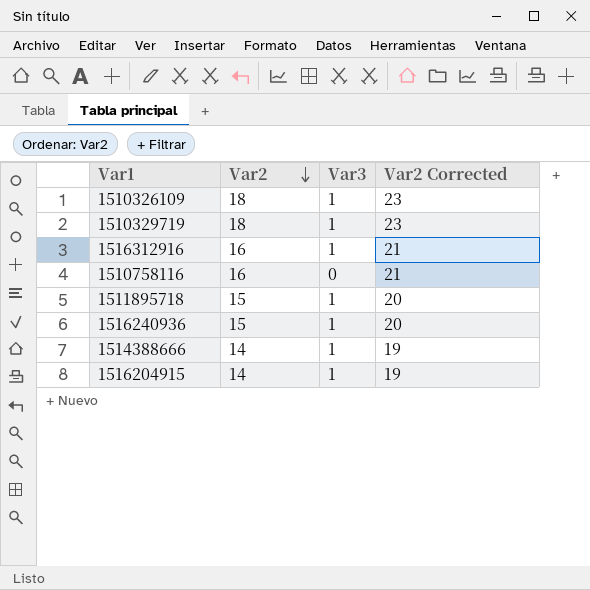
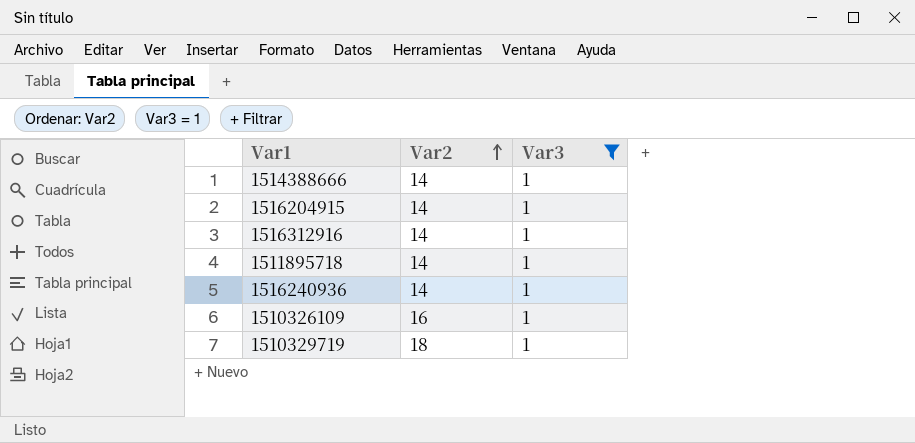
filter: none -> Var3 = 1
row order: Var2 descending -> Var2 ascending
column Var2 Corrected | formula: [Var2] + 5 -> none
1516312916 | Var2: 16 -> 14
1511895718 | Var2: 15 -> 14
1516240936 | Var2: 15 -> 14
1510326109 | Var2: 18 -> 16

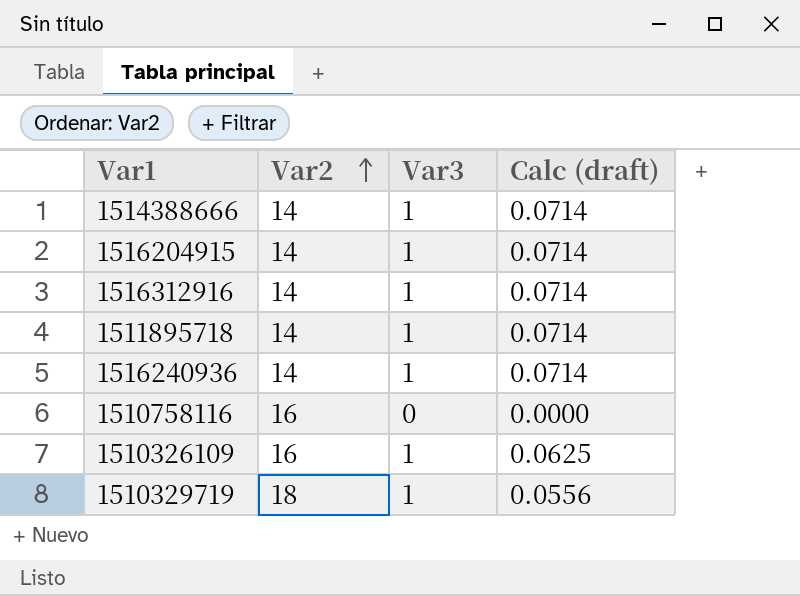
filter: Var3 = 1 -> none
column Calc (draft) | formula: none -> [Var3] / [Var2]

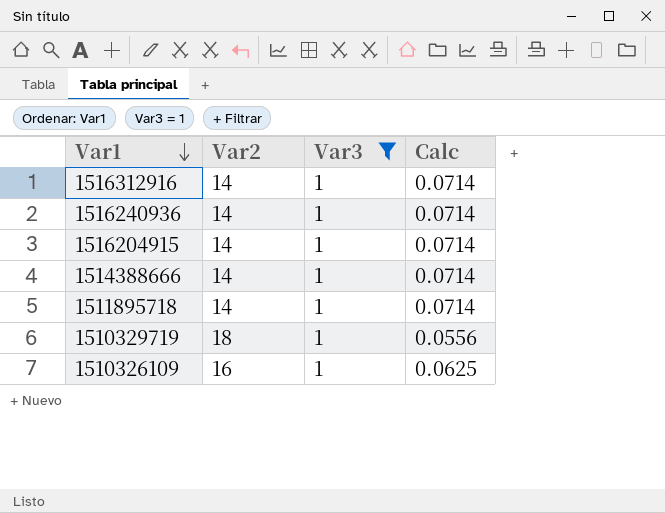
filter: none -> Var3 = 1
row order: Var2 ascending -> Var1 descending
column name: Calc (draft) -> Calc

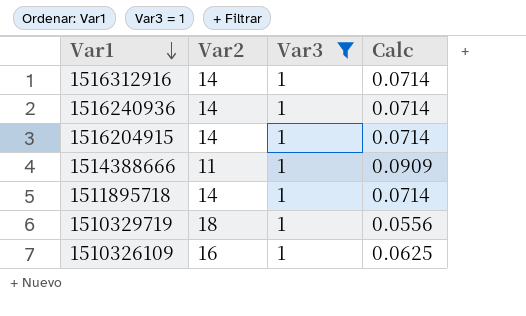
1514388666 | Var2: 14 -> 11
1514388666 | Calc: 0.0714 -> 0.0909

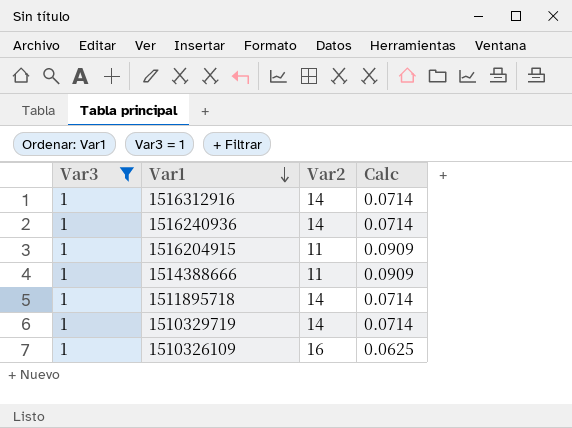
column Var3 | position: 3 -> 1
1516204915 | Var2: 14 -> 11
1516204915 | Calc: 0.0714 -> 0.0909
1510329719 | Var2: 18 -> 14
1510329719 | Calc: 0.0556 -> 0.0714

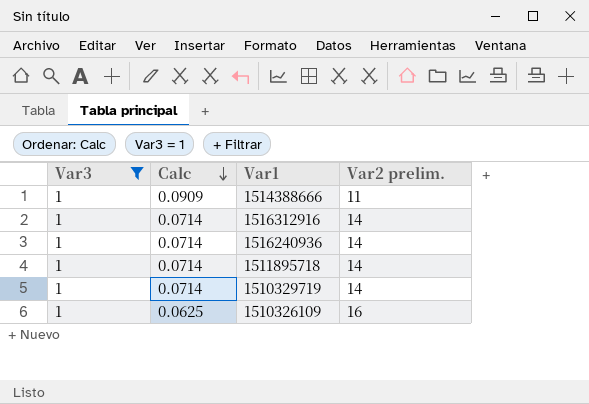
row order: Var1 descending -> Calc descending
column Calc | position: 4 -> 2
column name: Var2 -> Var2 prelim.
row 1516204915: 1 | 11 | 0.0909 -> none

